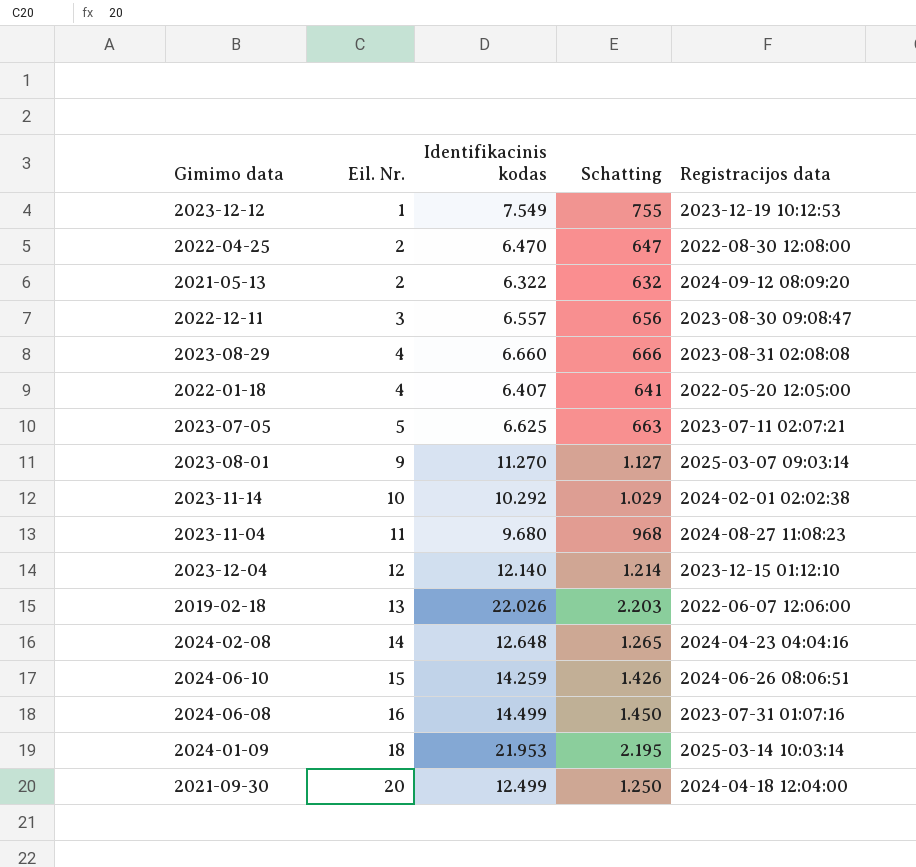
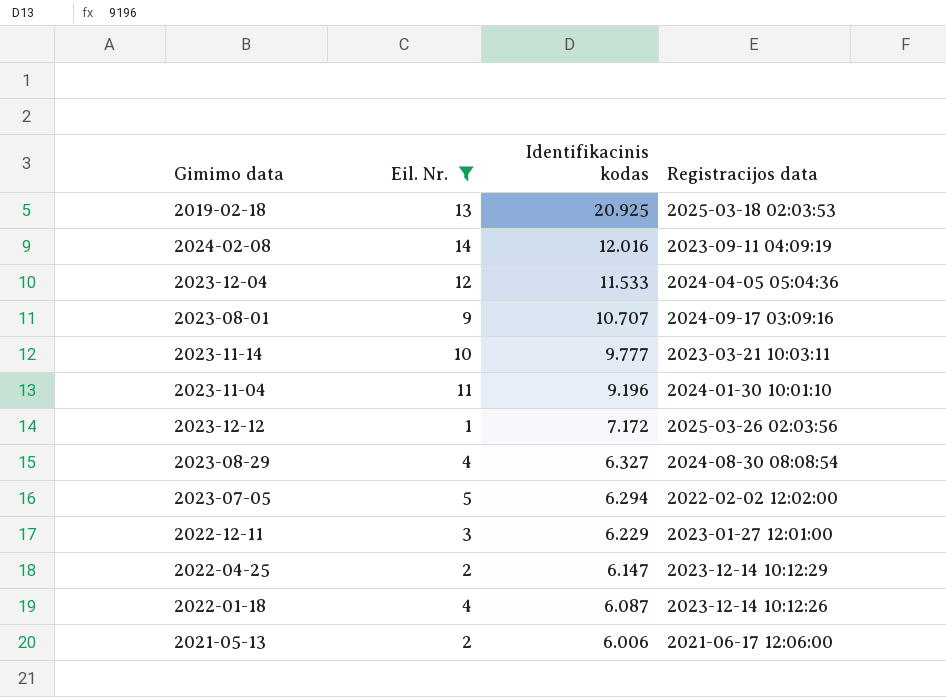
filter: none -> Eil. Nr. <= 14
row order: Eil. Nr. ascending -> Identifikacinis kodas descending
column Schatting | formula: [Identifikacinis kodas] * 0,1 -> none
2019-02-18 | Identifikacinis kodas: 22.026 -> 20.925
2019-02-18 | Registracijos data: 2022-06-07 12:06:00 -> 2025-03-18 02:03:53
2024-02-08 | Identifikacinis kodas: 12.648 -> 12.016
2024-02-08 | Registracijos data: 2024-04-23 04:04:16 -> 2023-09-11 04:09:19
2023-12-04 | Identifikacinis kodas: 12.140 -> 11.533
2023-12-04 | Registracijos data: 2023-12-15 01:12:10 -> 2024-04-05 05:04:36
2023-08-01 | Identifikacinis kodas: 11.270 -> 10.707
2023-08-01 | Registracijos data: 2025-03-07 09:03:14 -> 2024-09-17 03:09:16
2023-11-14 | Identifikacinis kodas: 10.292 -> 9.777
2023-11-14 | Registracijos data: 2024-02-01 02:02:38 -> 2023-03-21 10:03:11
2023-11-04 | Identifikacinis kodas: 9.680 -> 9.196
2023-11-04 | Registracijos data: 2024-08-27 11:08:23 -> 2024-01-30 10:01:10
2023-12-12 | Identifikacinis kodas: 7.549 -> 7.172
2023-12-12 | Registracijos data: 2023-12-19 10:12:53 -> 2025-03-26 02:03:56
2023-08-29 | Identifikacinis kodas: 6.660 -> 6.327
2023-08-29 | Registracijos data: 2023-08-31 02:08:08 -> 2024-08-30 08:08:54
2023-07-05 | Identifikacinis kodas: 6.625 -> 6.294
2023-07-05 | Registracijos data: 2023-07-11 02:07:21 -> 2022-02-02 12:02:00
2022-12-11 | Identifikacinis kodas: 6.557 -> 6.229
2022-12-11 | Registracijos data: 2023-08-30 09:08:47 -> 2023-01-27 12:01:00
2022-04-25 | Identifikacinis kodas: 6.470 -> 6.147
2022-04-25 | Registracijos data: 2022-08-30 12:08:00 -> 2023-12-14 10:12:29
2022-01-18 | Identifikacinis kodas: 6.407 -> 6.087
2022-01-18 | Registracijos data: 2022-05-20 12:05:00 -> 2023-12-14 10:12:26
2021-05-13 | Identifikacinis kodas: 6.322 -> 6.006
2021-05-13 | Registracijos data: 2024-09-12 08:09:20 -> 2021-06-17 12:06:00

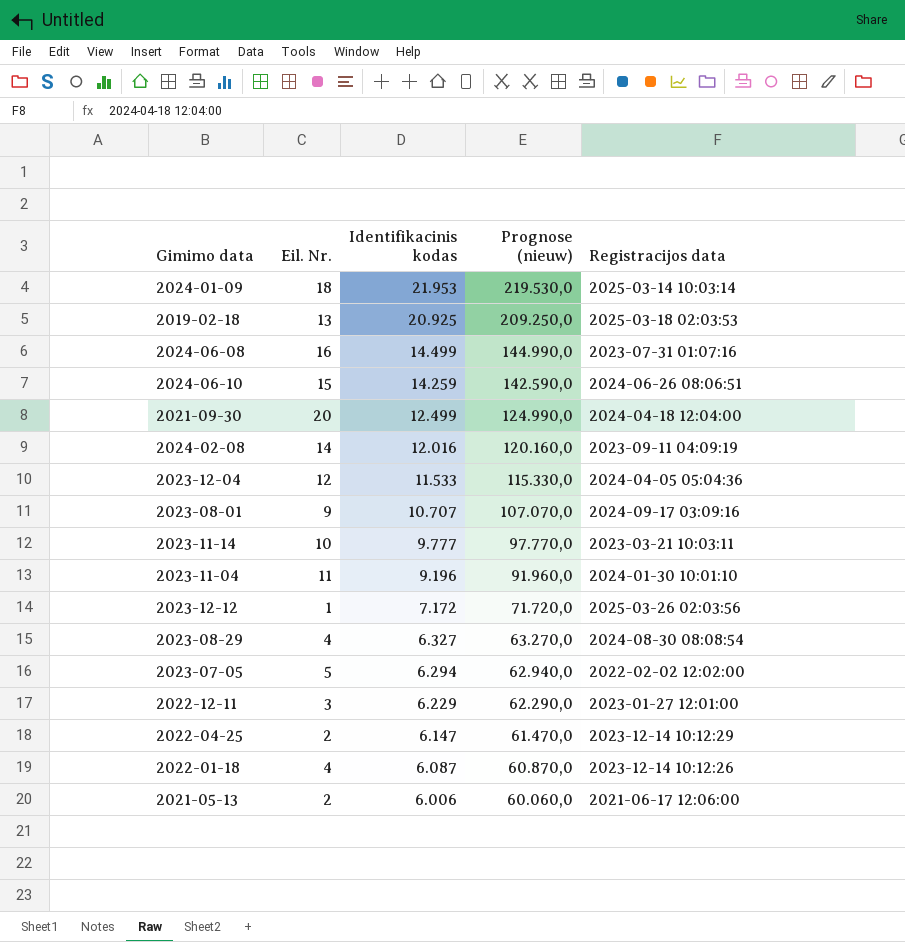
filter: Eil. Nr. <= 14 -> none
column Prognose (nieuw) | formula: none -> [Identifikacinis kodas] * 10

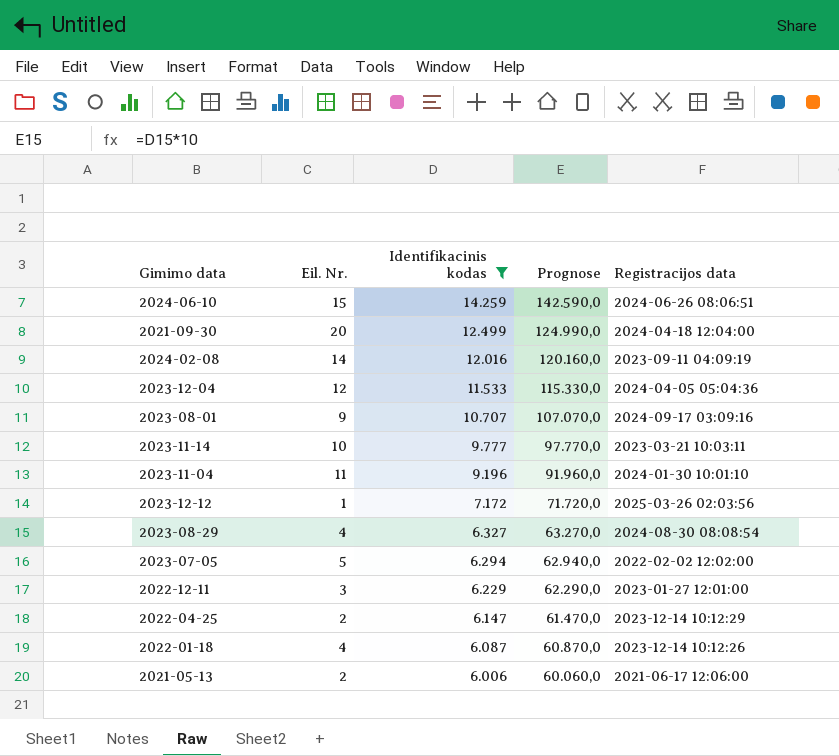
filter: none -> Identifikacinis kodas <= 14.259
column name: Prognose (nieuw) -> Prognose

